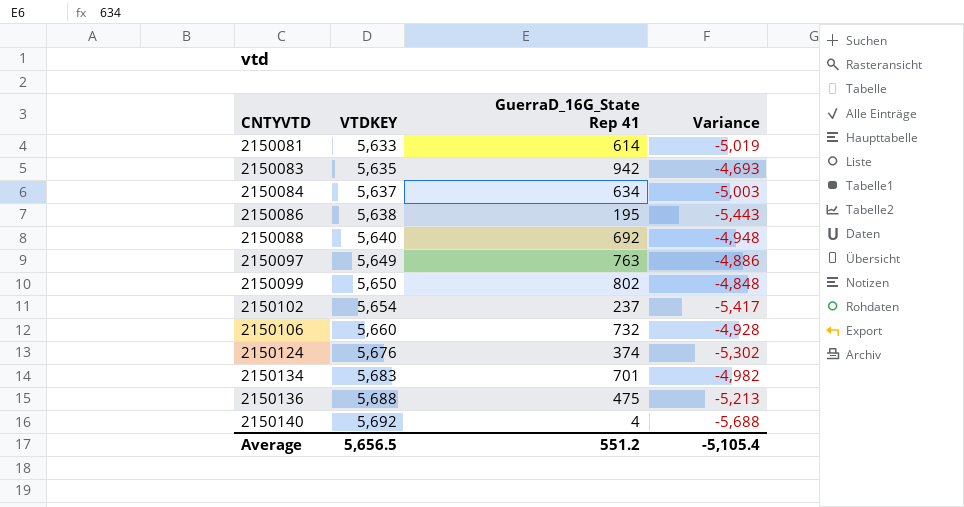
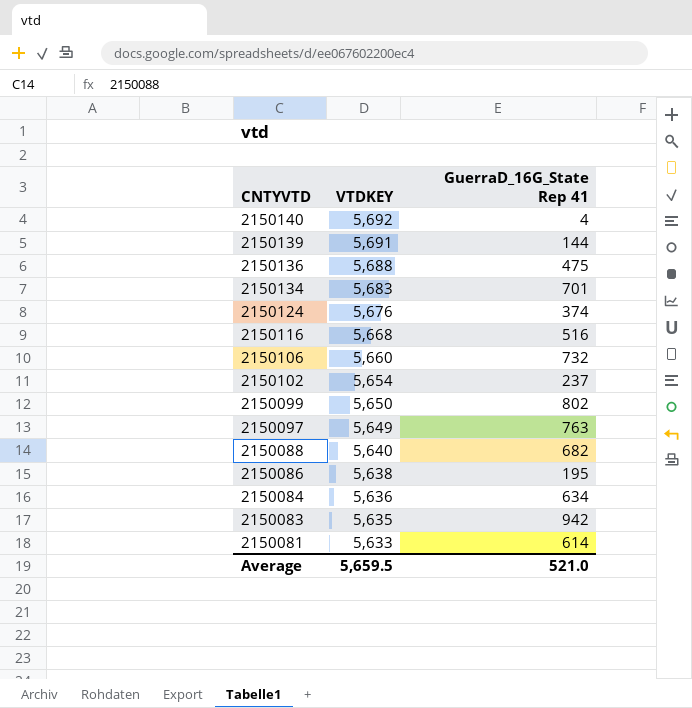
row order: CNTYVTD ascending -> CNTYVTD descending
column Variance | formula: [GuerraD_16G_State Rep 41] - [VTDKEY] -> none
row 2150139: none -> 5,691 | 144
row 2150116: none -> 5,668 | 516
2150088 | GuerraD_16G_State Rep 41: 692 -> 682
2150084 | VTDKEY: 5,637 -> 5,636
Average | VTDKEY: 5,656.5 -> 5,659.5
Average | GuerraD_16G_State Rep 41: 551.2 -> 521.0

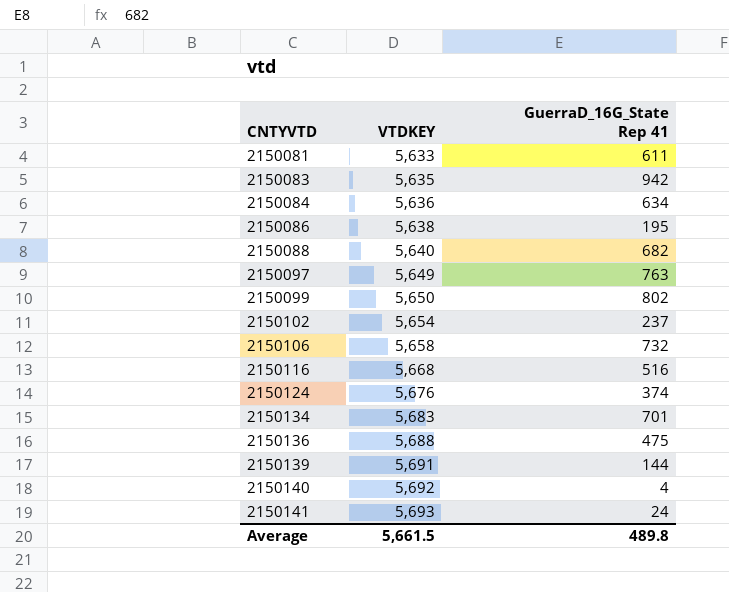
row order: CNTYVTD descending -> CNTYVTD ascending
2150081 | GuerraD_16G_State Rep 41: 614 -> 611
2150106 | VTDKEY: 5,660 -> 5,658
row 2150141: none -> 5,693 | 24
Average | VTDKEY: 5,659.5 -> 5,661.5
Average | GuerraD_16G_State Rep 41: 521.0 -> 489.8

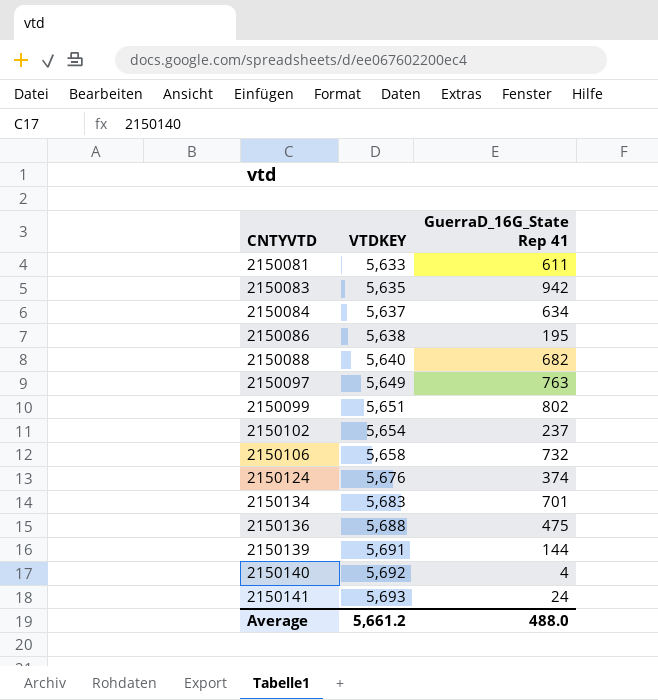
row 2150116: 5,668 | 516 -> none
2150084 | VTDKEY: 5,636 -> 5,637
2150099 | VTDKEY: 5,650 -> 5,651
Average | VTDKEY: 5,661.5 -> 5,661.2
Average | GuerraD_16G_State Rep 41: 489.8 -> 488.0

